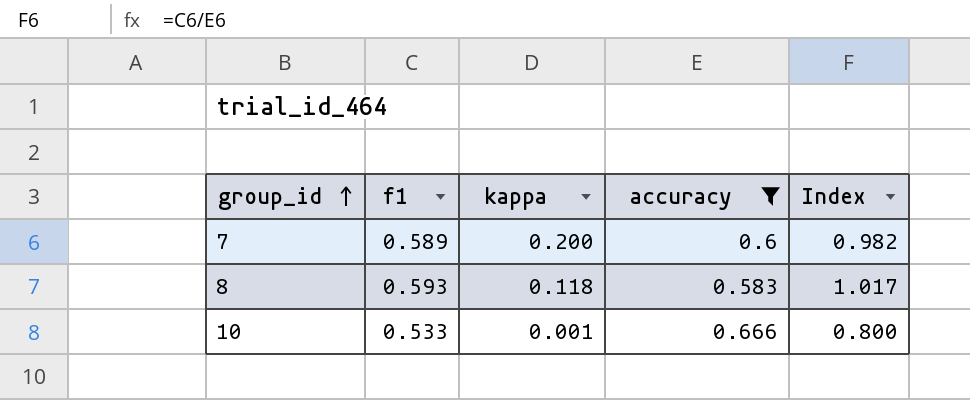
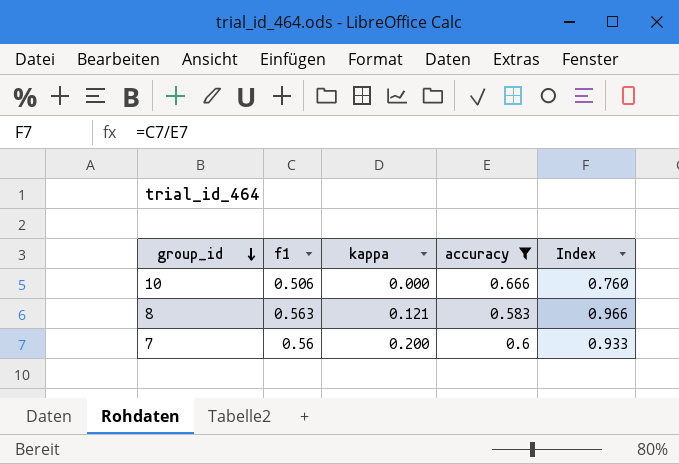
row order: group_id ascending -> group_id descending
10 | f1: 0.533 -> 0.506
10 | kappa: 0.001 -> 0.000
10 | Index: 0.800 -> 0.760
8 | f1: 0.593 -> 0.563
8 | kappa: 0.118 -> 0.121
8 | Index: 1.017 -> 0.966
7 | f1: 0.589 -> 0.56
7 | Index: 0.982 -> 0.933

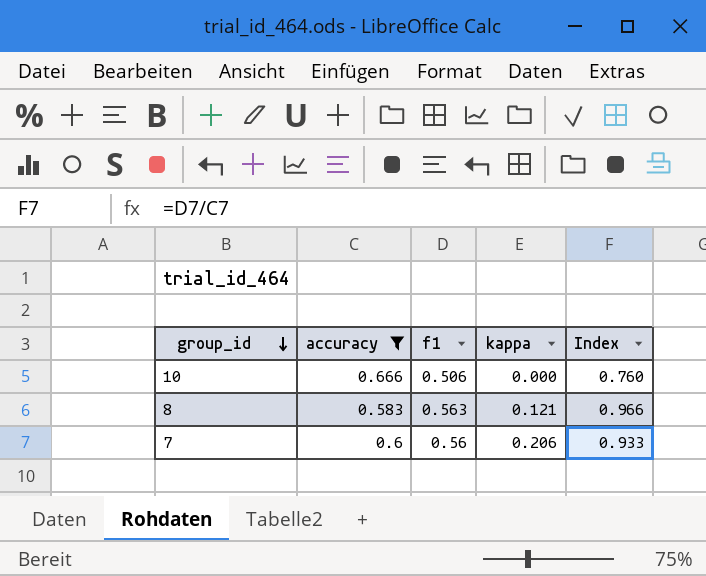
column accuracy | position: 4 -> 2
7 | kappa: 0.200 -> 0.206

